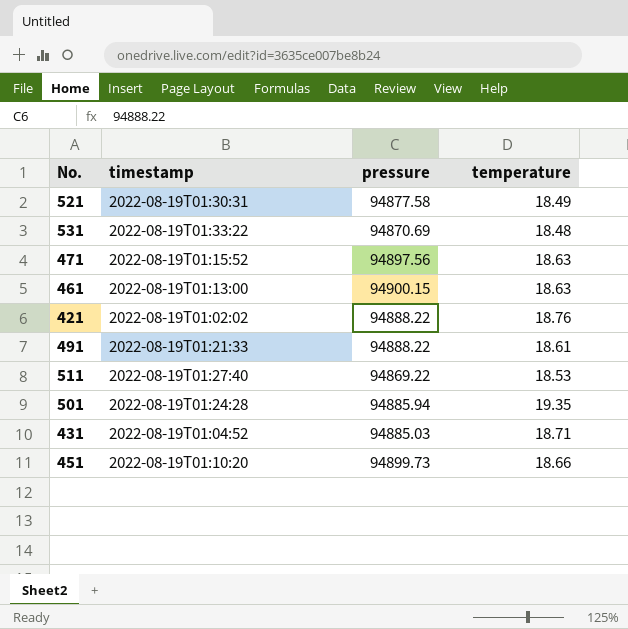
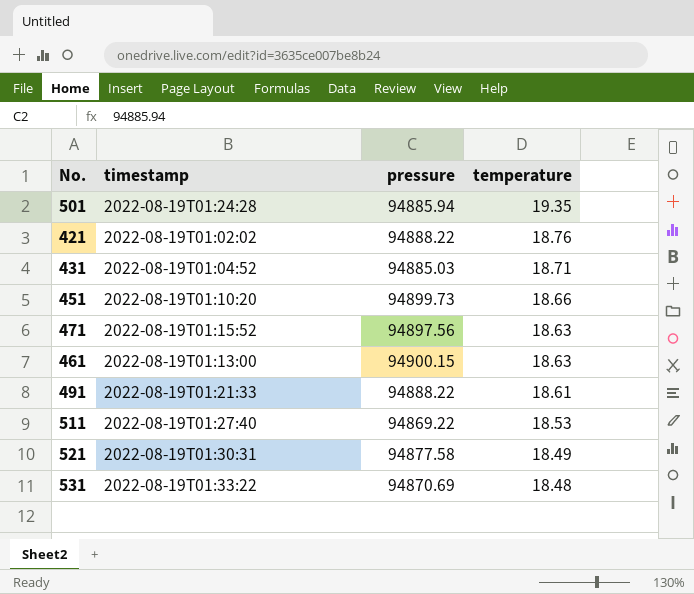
row order: none -> temperature descending

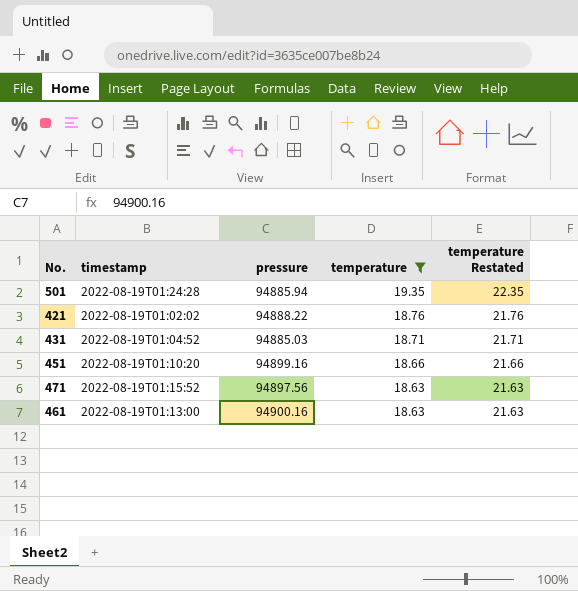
filter: none -> temperature >= 18.63
column temperature Restated | formula: none -> [temperature] + 3
451 | pressure: 94899.73 -> 94899.16
461 | pressure: 94900.15 -> 94900.16

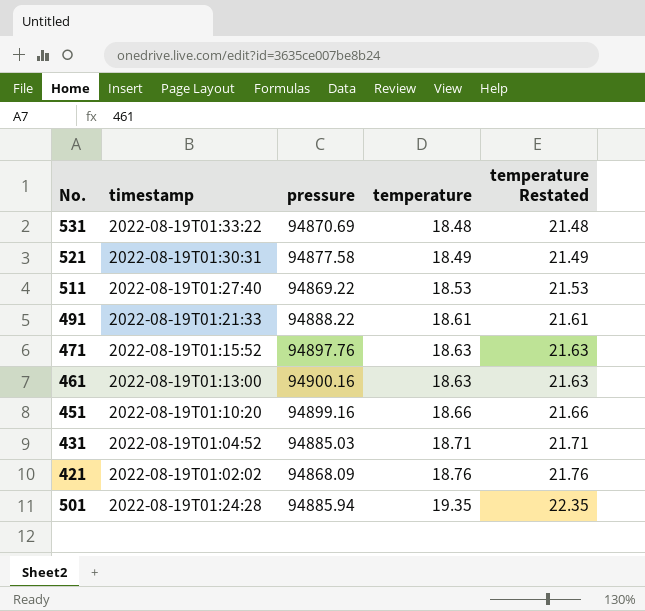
filter: temperature >= 18.63 -> none
row order: temperature descending -> temperature ascending
471 | pressure: 94897.56 -> 94897.76
421 | pressure: 94888.22 -> 94868.09

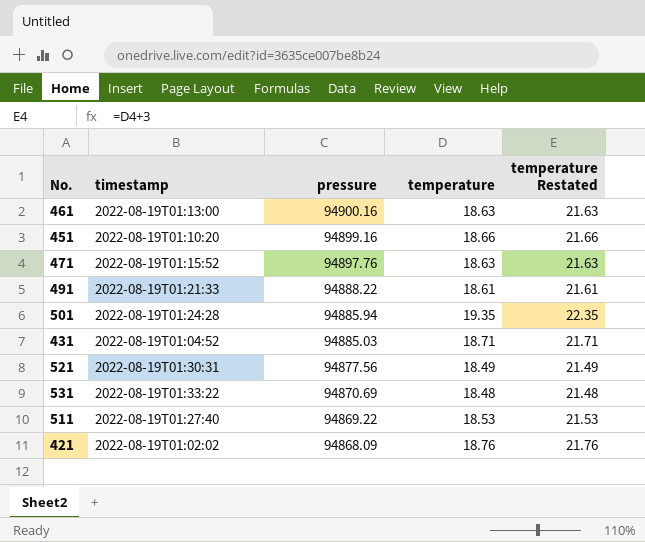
row order: temperature ascending -> pressure descending
521 | pressure: 94877.58 -> 94877.56

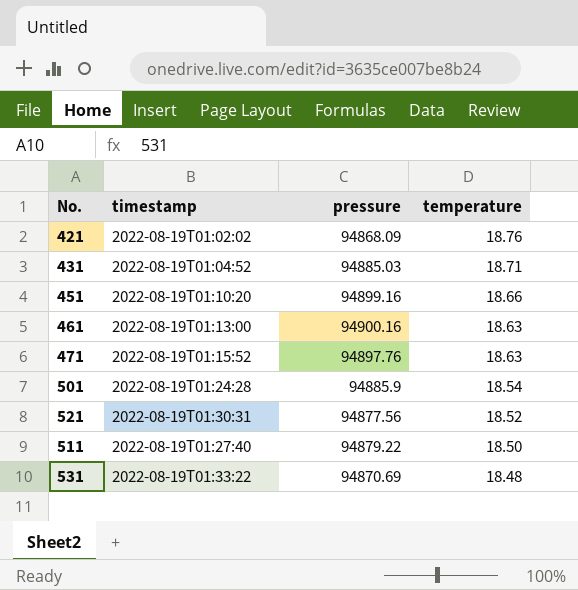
row order: pressure descending -> temperature descending
column temperature Restated | formula: [temperature] + 3 -> none
row 491: 2022-08-19T01:21:33 | 94888.22 | 18.61 | 21.61 -> none
501 | pressure: 94885.94 -> 94885.9
501 | temperature: 19.35 -> 18.54
521 | temperature: 18.49 -> 18.52
511 | pressure: 94869.22 -> 94879.22
511 | temperature: 18.53 -> 18.50

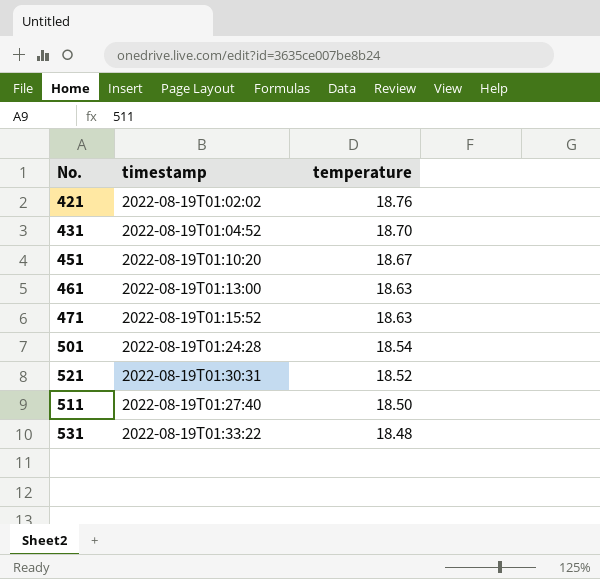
column pressure | position: 3 -> none
431 | temperature: 18.71 -> 18.70
451 | temperature: 18.66 -> 18.67

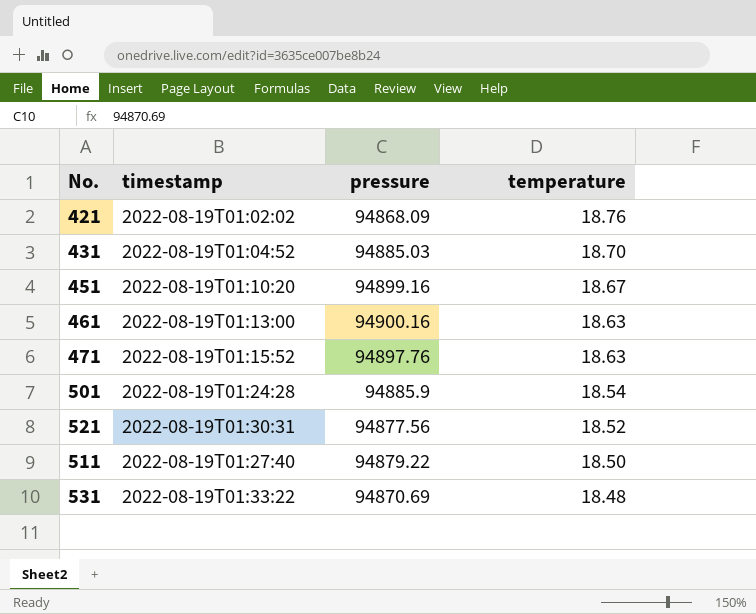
column pressure | position: none -> 3

